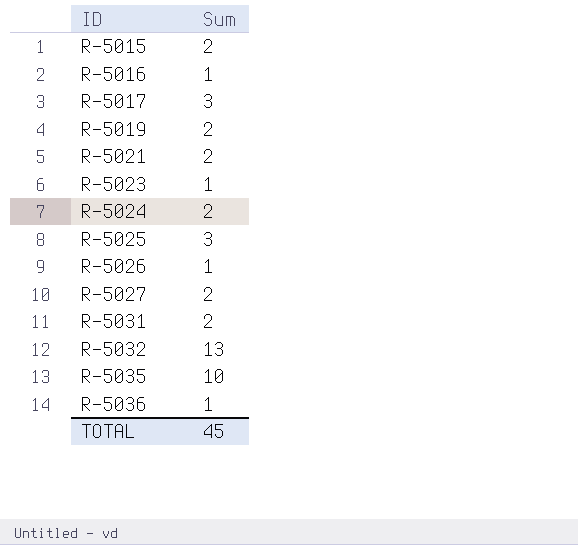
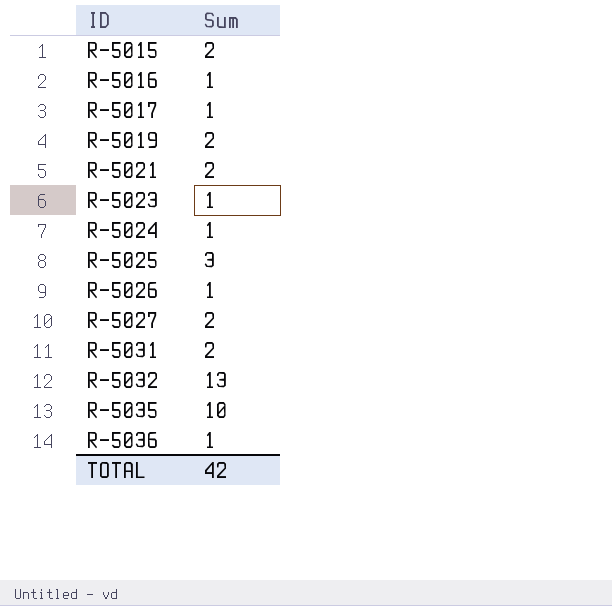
R-5017 | Sum: 3 -> 1
R-5024 | Sum: 2 -> 1
TOTAL | Sum: 45 -> 42

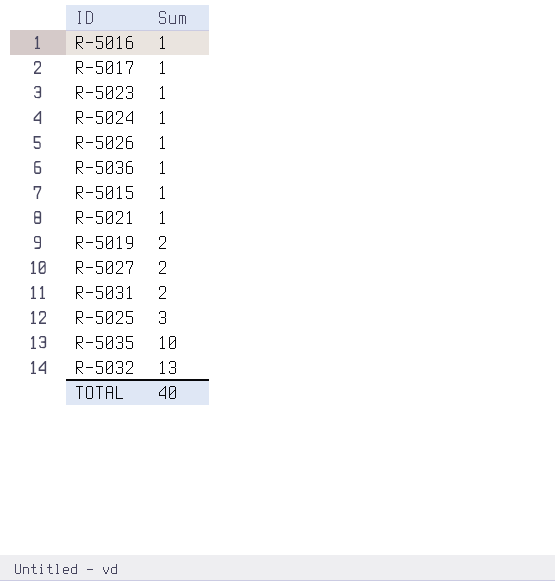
row order: ID ascending -> Sum ascending
R-5015 | Sum: 2 -> 1
R-5021 | Sum: 2 -> 1
TOTAL | Sum: 42 -> 40

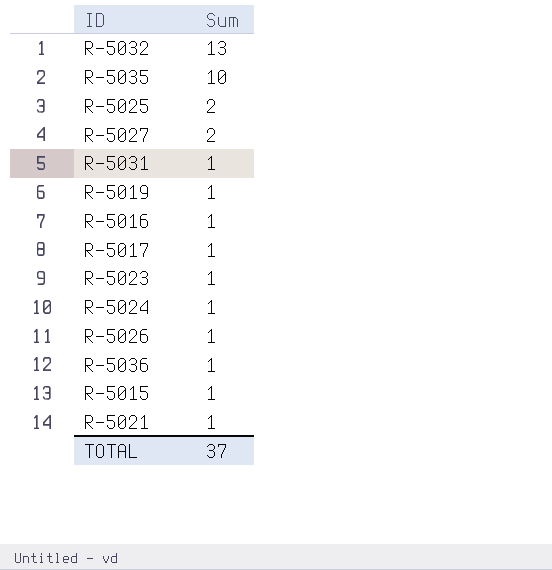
row order: Sum ascending -> Sum descending
R-5025 | Sum: 3 -> 2
R-5031 | Sum: 2 -> 1
R-5019 | Sum: 2 -> 1
TOTAL | Sum: 40 -> 37

